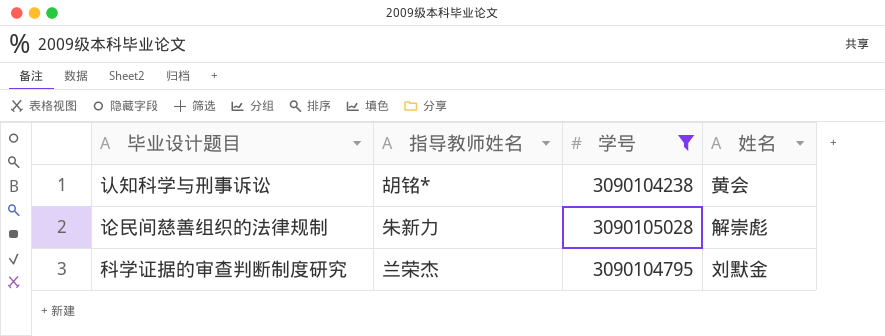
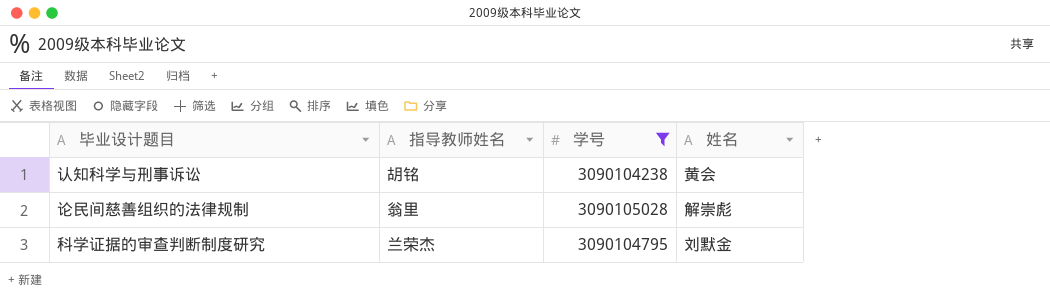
认知科学与刑事诉讼 | 指导教师姓名: 胡铭* -> 胡铭
论民间慈善组织的法律规制 | 指导教师姓名: 朱新力 -> 翁里

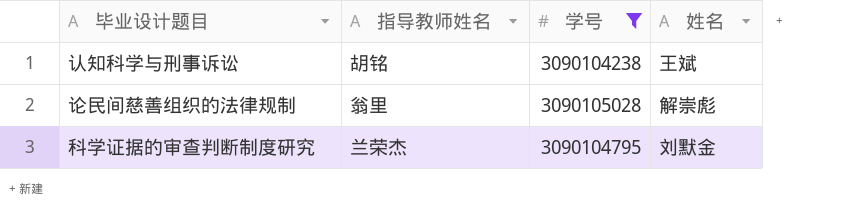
认知科学与刑事诉讼 | 姓名: 黄会 -> 王斌

